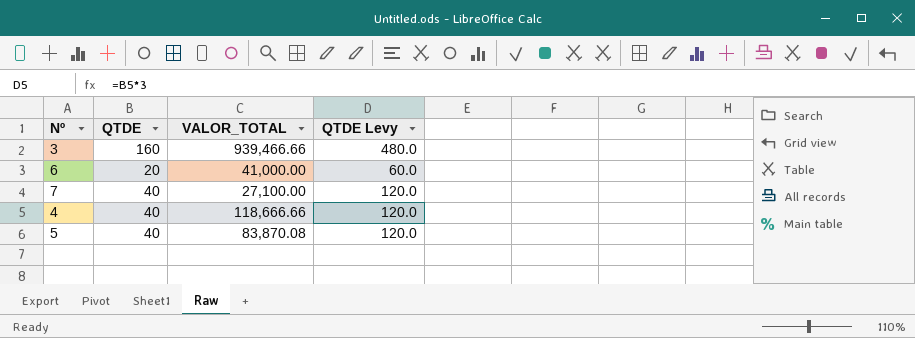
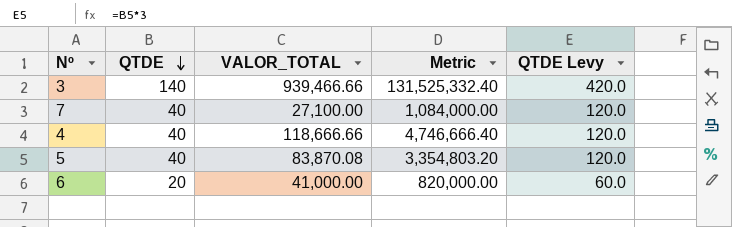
row order: none -> QTDE descending
column Metric | formula: none -> [QTDE] * [VALOR_TOTAL]
3 | QTDE: 160 -> 140
3 | QTDE Levy: 480.0 -> 420.0

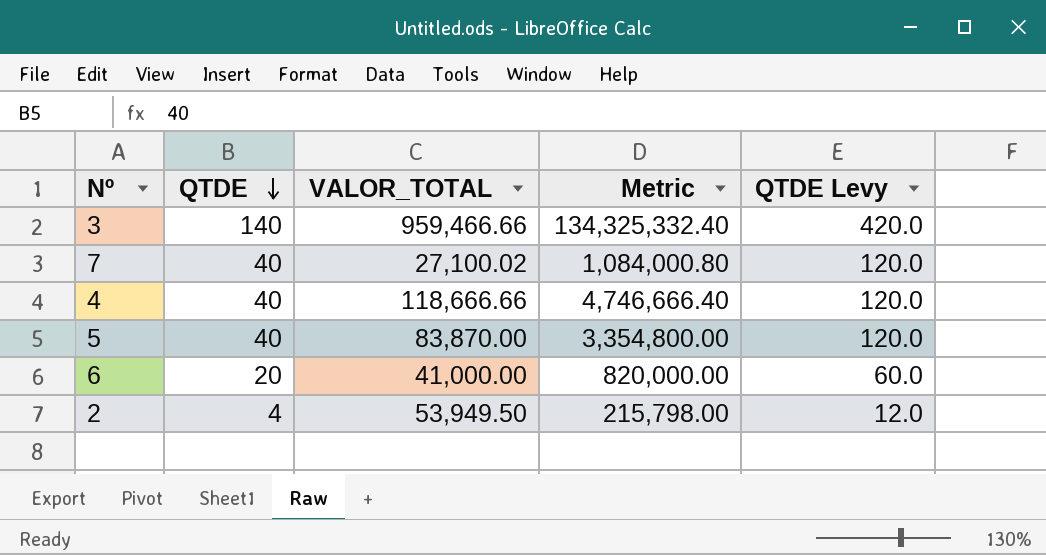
3 | VALOR_TOTAL: 939,466.66 -> 959,466.66
3 | Metric: 131,525,332.40 -> 134,325,332.40
7 | VALOR_TOTAL: 27,100.00 -> 27,100.02
7 | Metric: 1,084,000.00 -> 1,084,000.80
5 | VALOR_TOTAL: 83,870.08 -> 83,870.00
5 | Metric: 3,354,803.20 -> 3,354,800.00
row 2: none -> 4 | 53,949.50 | 215,798.00 | 12.0

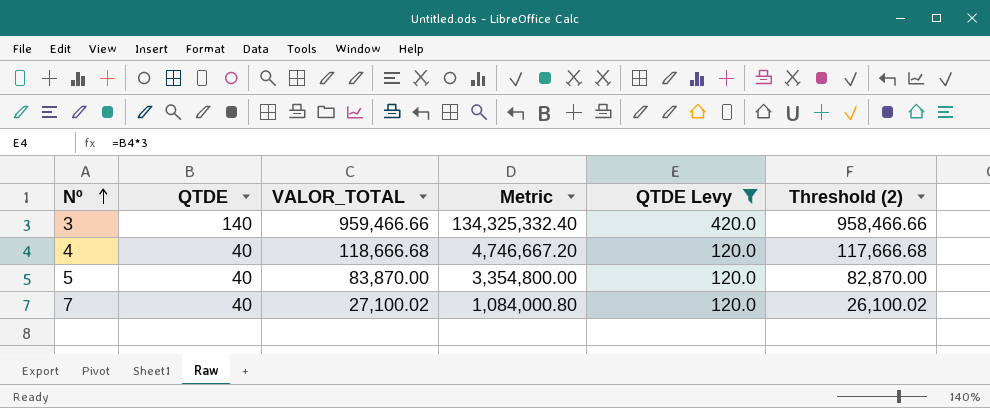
filter: none -> QTDE Levy >= 120.0
row order: QTDE descending -> Nº ascending
column Threshold (2) | formula: none -> [VALOR_TOTAL] - 1000
4 | VALOR_TOTAL: 118,666.66 -> 118,666.68
4 | Metric: 4,746,666.40 -> 4,746,667.20

